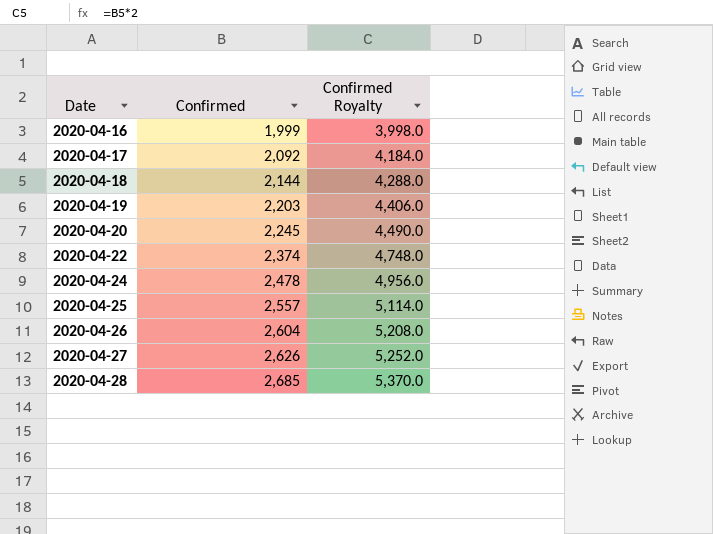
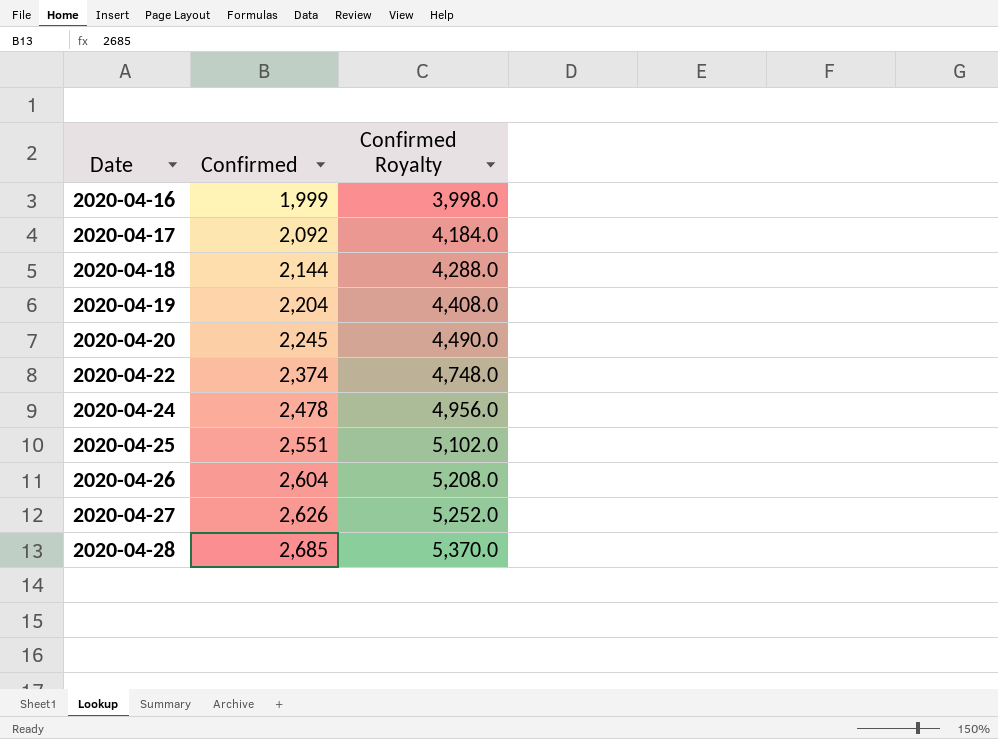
2020-04-19 | Confirmed: 2,203 -> 2,204
2020-04-19 | Confirmed Royalty: 4,406.0 -> 4,408.0
2020-04-25 | Confirmed: 2,557 -> 2,551
2020-04-25 | Confirmed Royalty: 5,114.0 -> 5,102.0

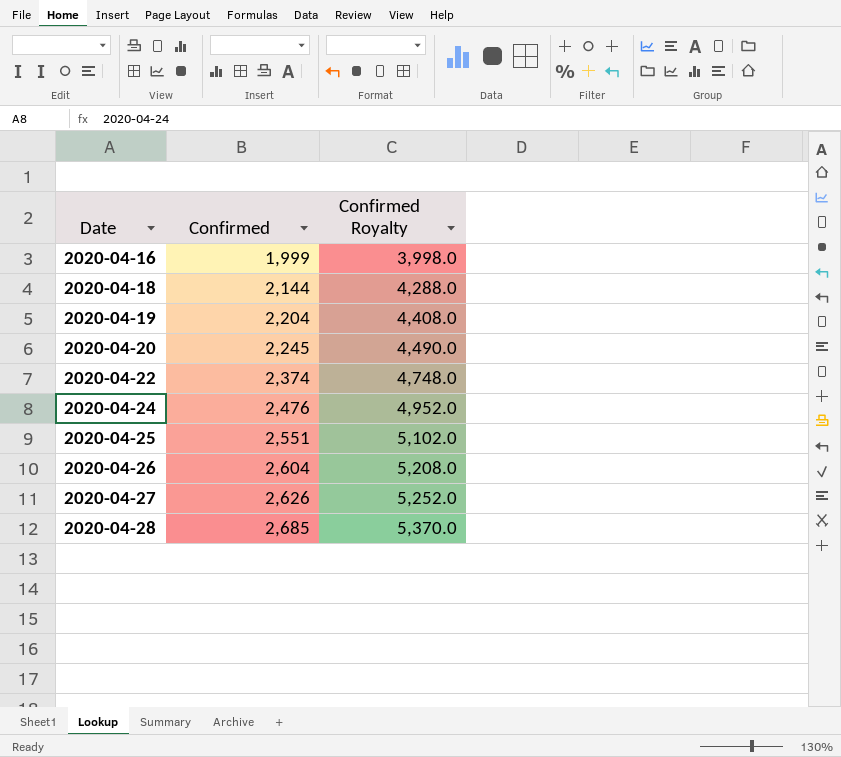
row 2020-04-17: 2,092 | 4,184.0 -> none
2020-04-24 | Confirmed: 2,478 -> 2,476
2020-04-24 | Confirmed Royalty: 4,956.0 -> 4,952.0

